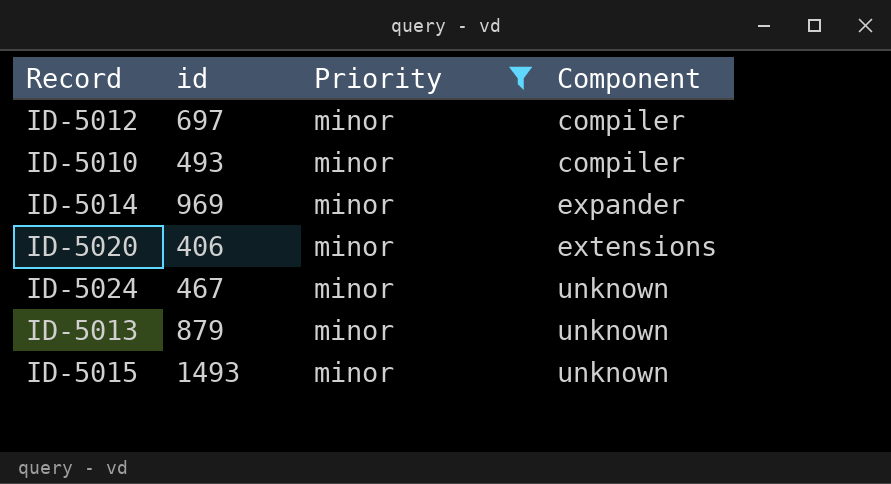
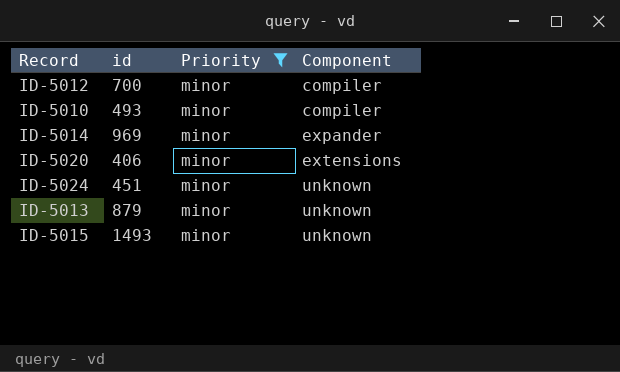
ID-5012 | id: 697 -> 700
ID-5024 | id: 467 -> 451

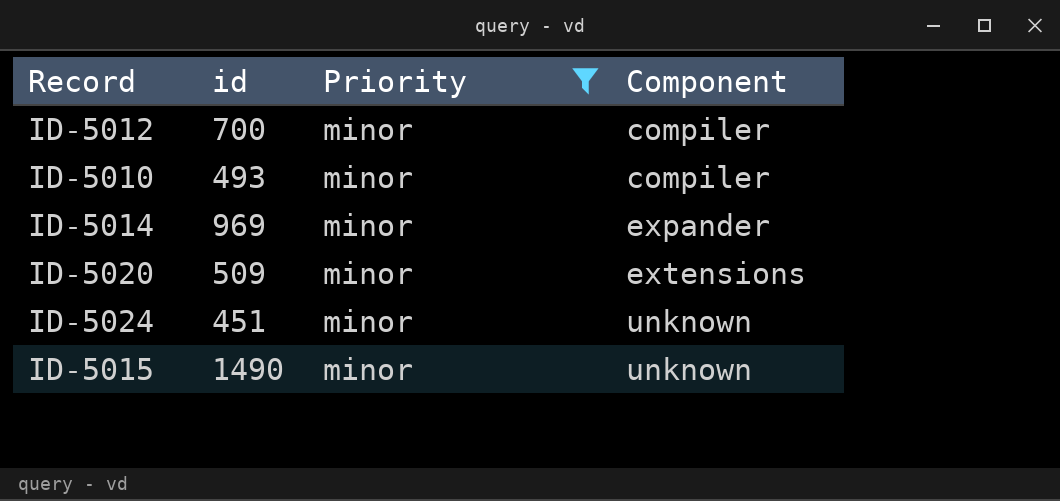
row ID-5013: 879 | minor | unknown -> none
ID-5020 | id: 406 -> 509
ID-5015 | id: 1493 -> 1490

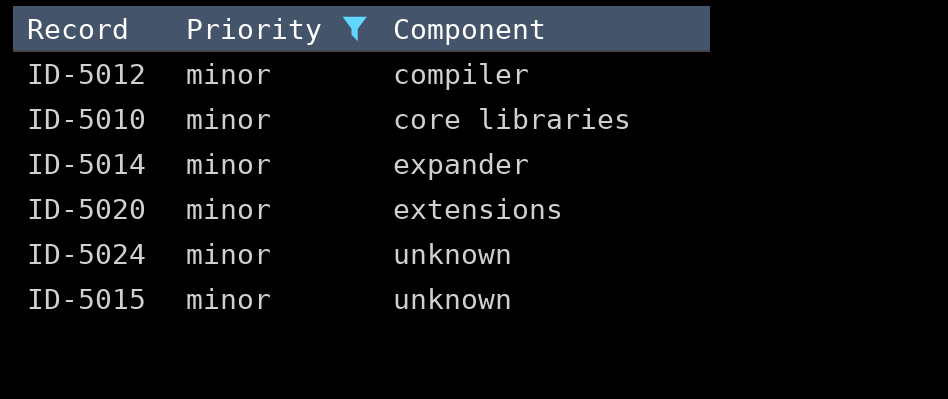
column id | position: 2 -> none
ID-5010 | Component: compiler -> core libraries

